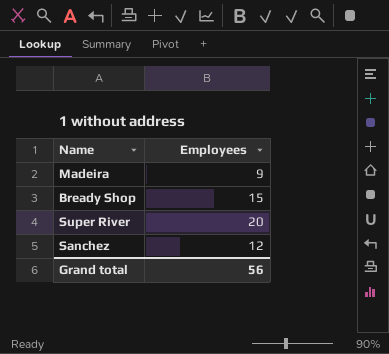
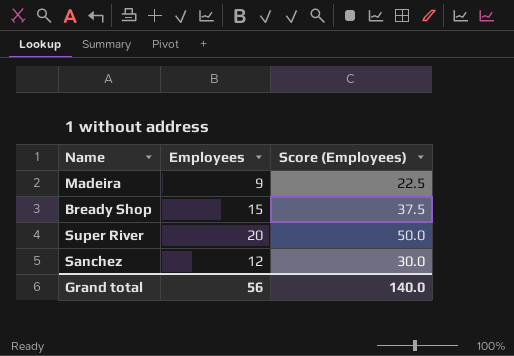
column Score (Employees) | formula: none -> [Employees] * 2.5

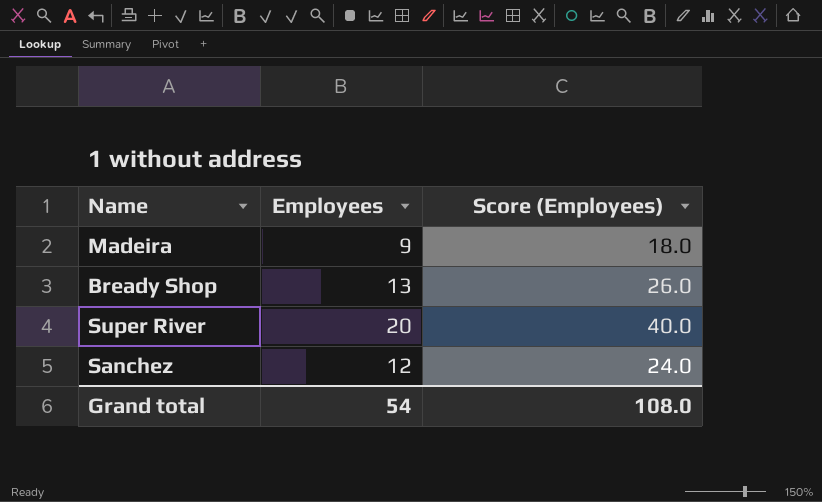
column Score (Employees) | formula: [Employees] * 2.5 -> [Employees] * 2
Bready Shop | Employees: 15 -> 13
Grand total | Employees: 56 -> 54
Grand total | Score (Employees): 140.0 -> 108.0

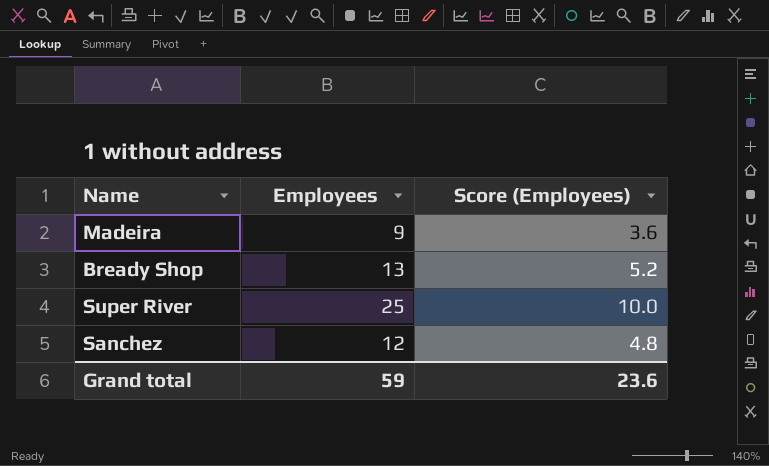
column Score (Employees) | formula: [Employees] * 2 -> [Employees] * 0.4
Super River | Employees: 20 -> 25
Grand total | Employees: 54 -> 59
Grand total | Score (Employees): 108.0 -> 23.6

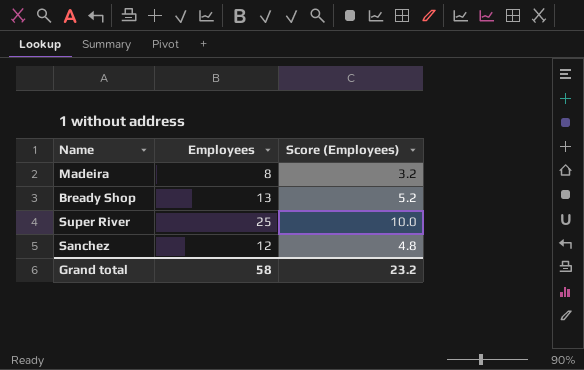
Madeira | Employees: 9 -> 8
Madeira | Score (Employees): 3.6 -> 3.2
Grand total | Employees: 59 -> 58
Grand total | Score (Employees): 23.6 -> 23.2

